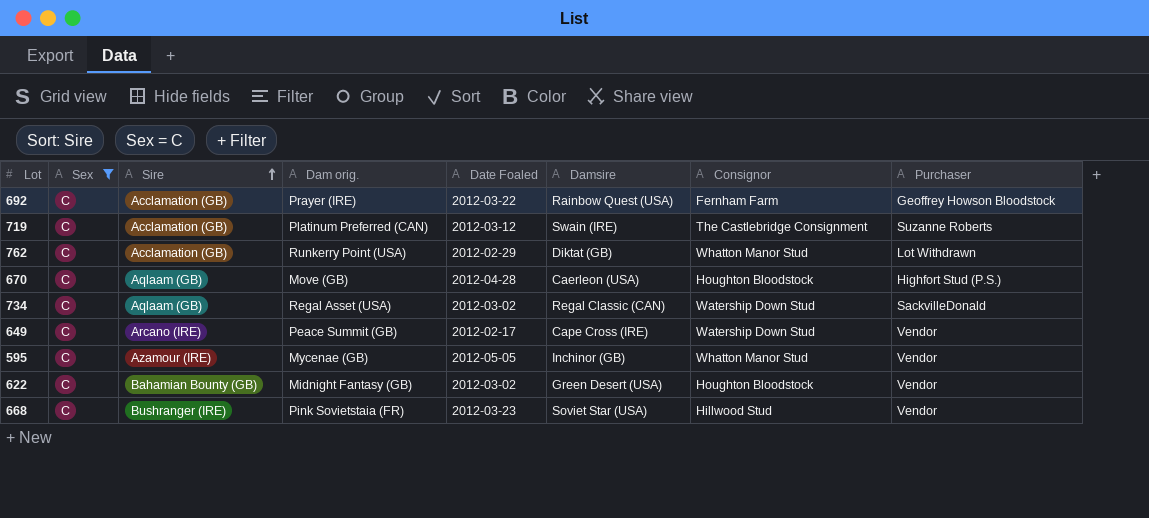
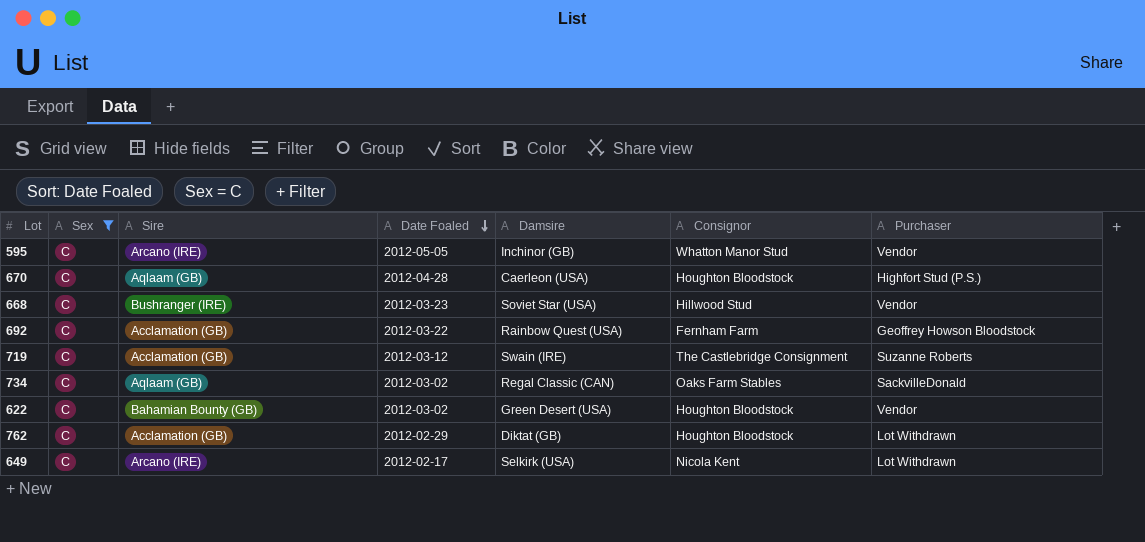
row order: Sire ascending -> Date Foaled descending
column Dam orig. | position: 4 -> none
595 | Sire: Azamour (IRE) -> Arcano (IRE)
734 | Consignor: Watership Down Stud -> Oaks Farm Stables
762 | Consignor: Whatton Manor Stud -> Houghton Bloodstock
649 | Damsire: Cape Cross (IRE) -> Selkirk (USA)
649 | Consignor: Watership Down Stud -> Nicola Kent
649 | Purchaser: Vendor -> Lot Withdrawn

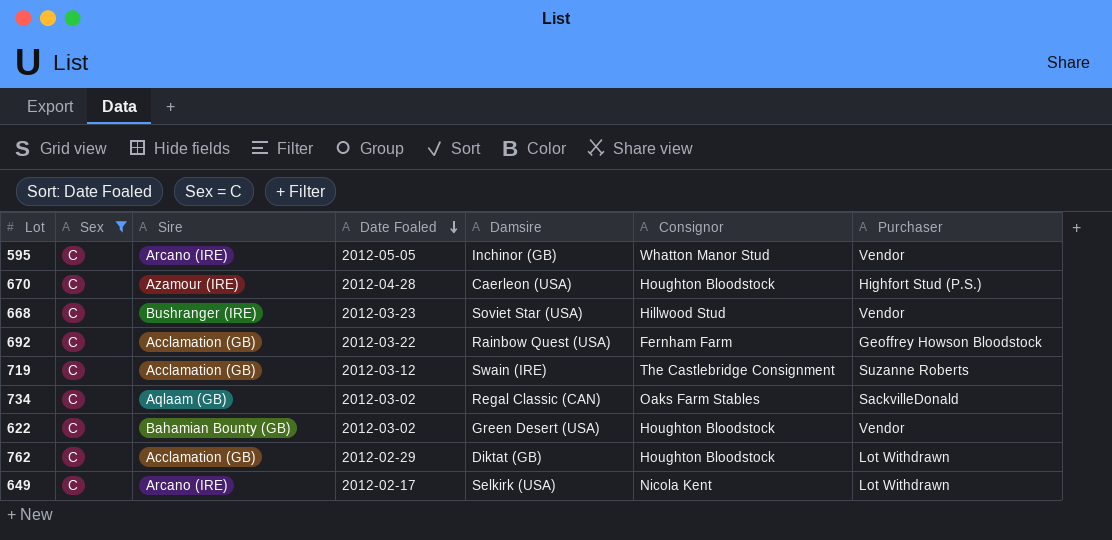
670 | Sire: Aqlaam (GB) -> Azamour (IRE)

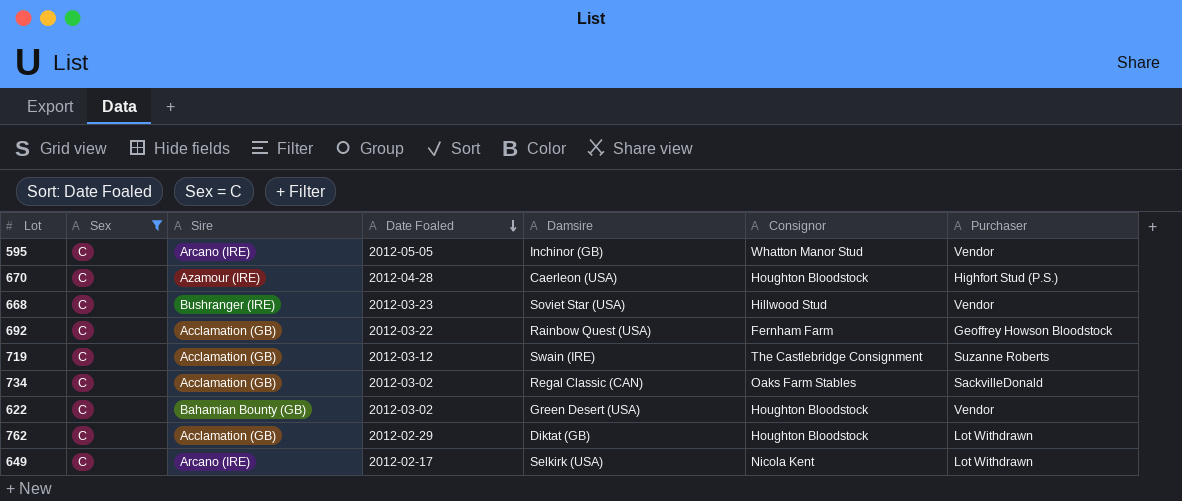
734 | Sire: Aqlaam (GB) -> Acclamation (GB)

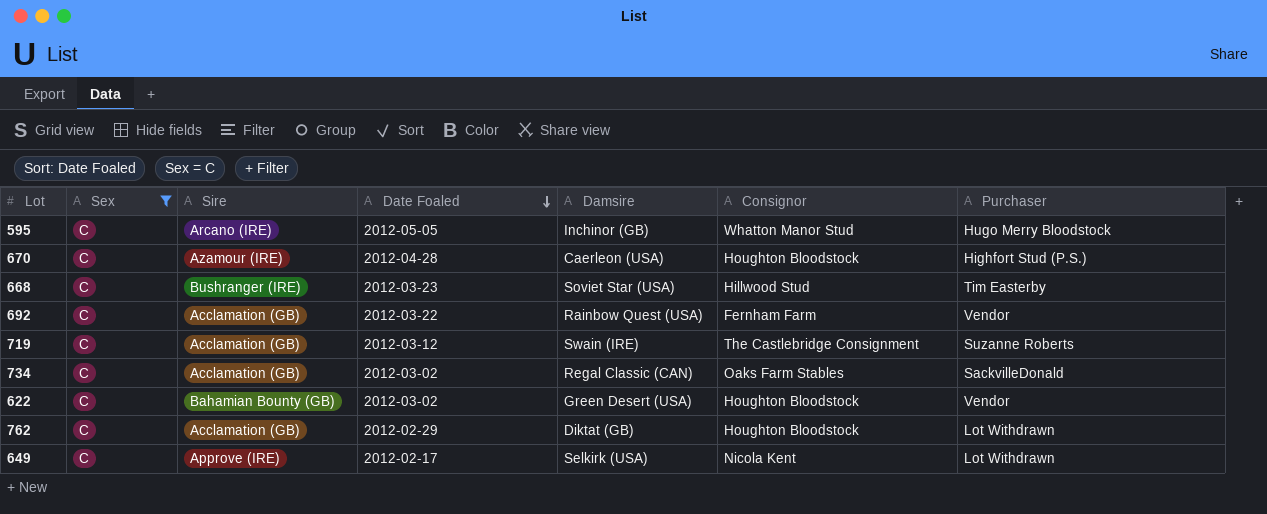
595 | Purchaser: Vendor -> Hugo Merry Bloodstock
668 | Purchaser: Vendor -> Tim Easterby
692 | Purchaser: Geoffrey Howson Bloodstock -> Vendor
649 | Sire: Arcano (IRE) -> Approve (IRE)

